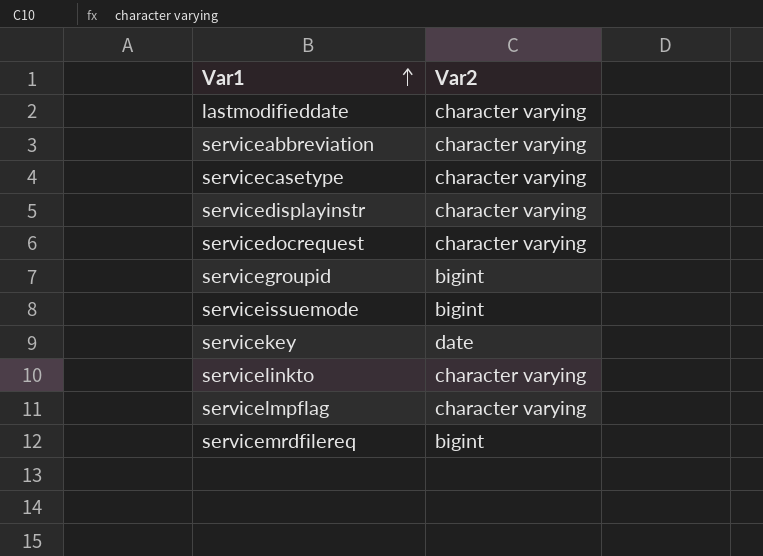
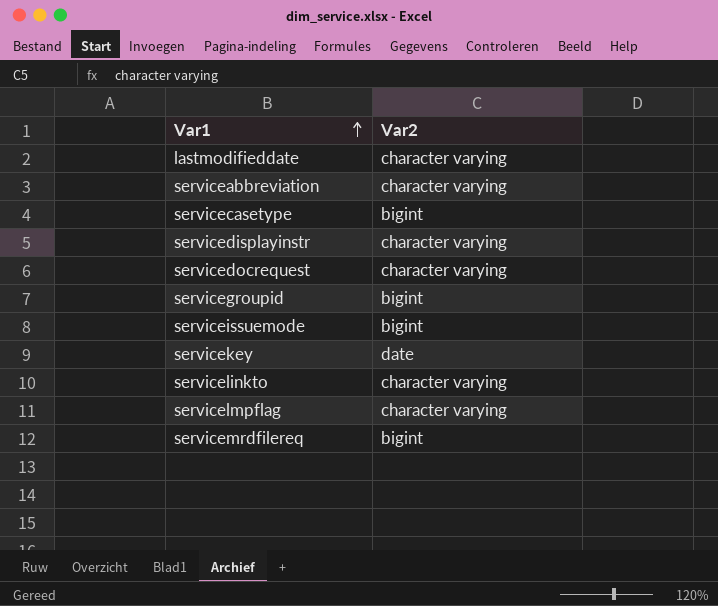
servicecasetype | Var2: character varying -> bigint

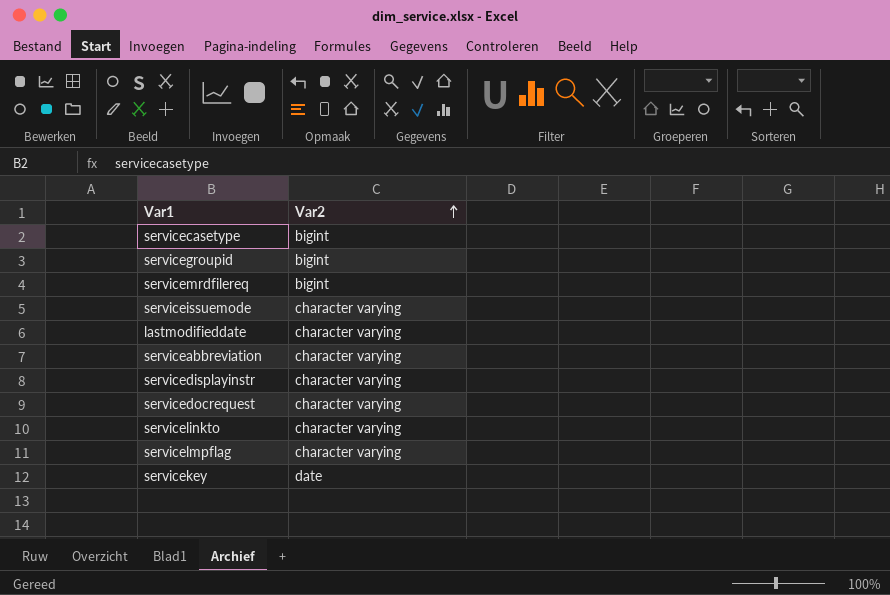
row order: Var1 ascending -> Var2 ascending
serviceissuemode | Var2: bigint -> character varying

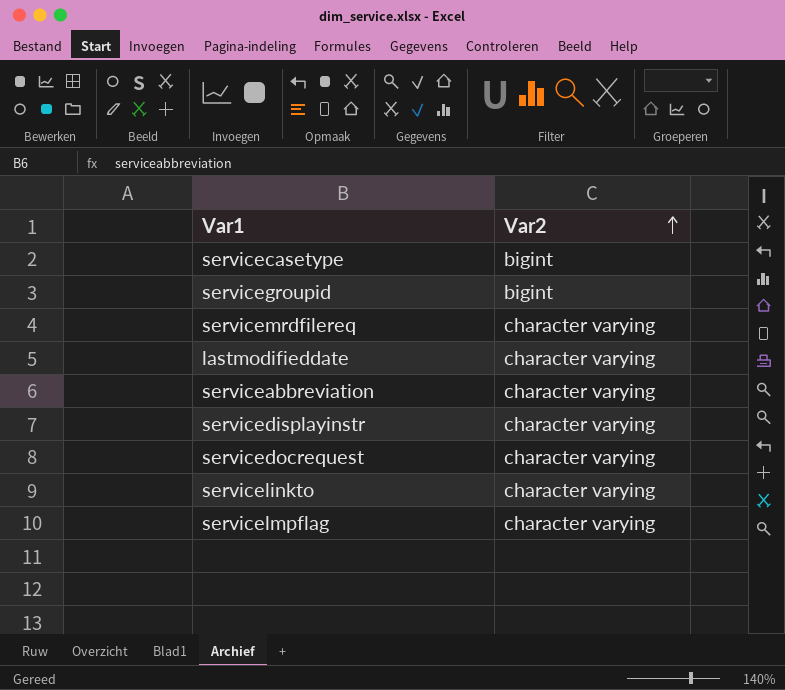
row serviceissuemode: character varying -> none
row servicekey: date -> none
servicemrdfilereq | Var2: bigint -> character varying

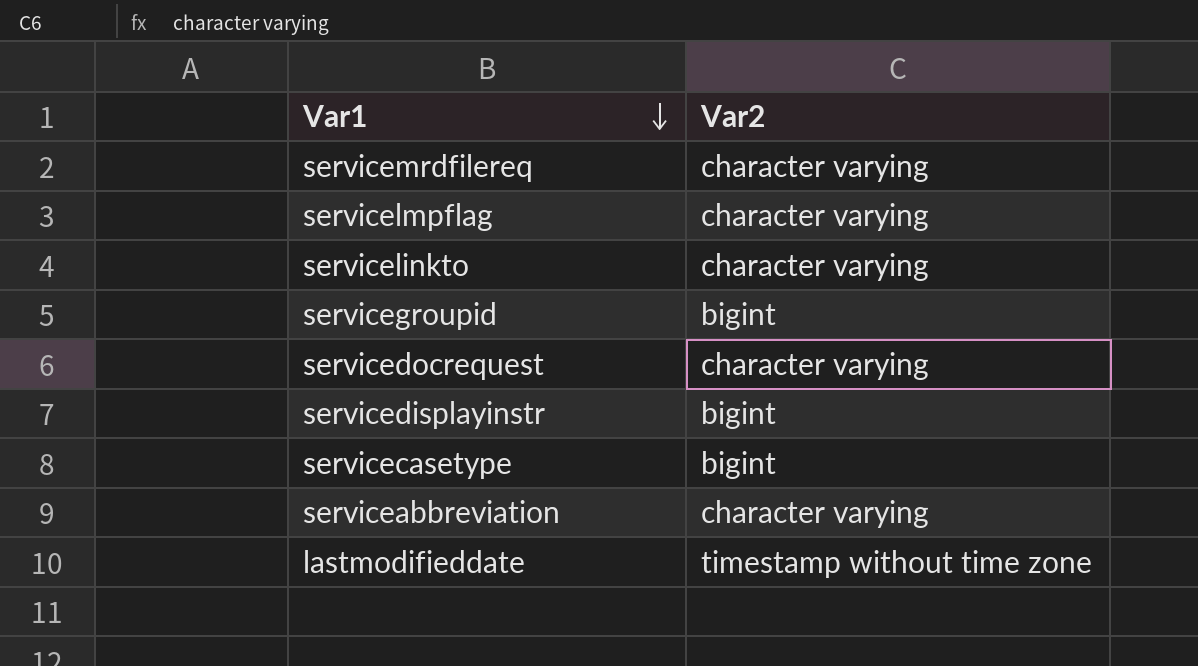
row order: Var2 ascending -> Var1 descending
servicedisplayinstr | Var2: character varying -> bigint
lastmodifieddate | Var2: character varying -> timestamp without time zone

